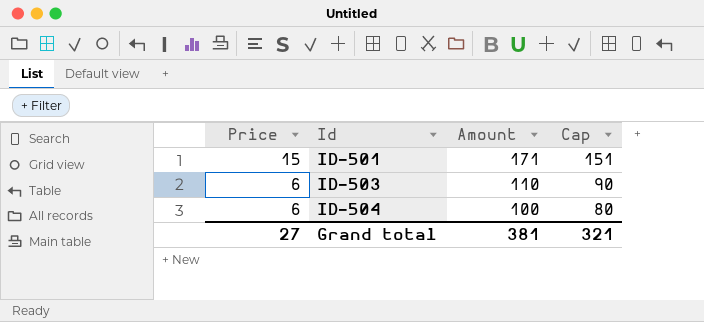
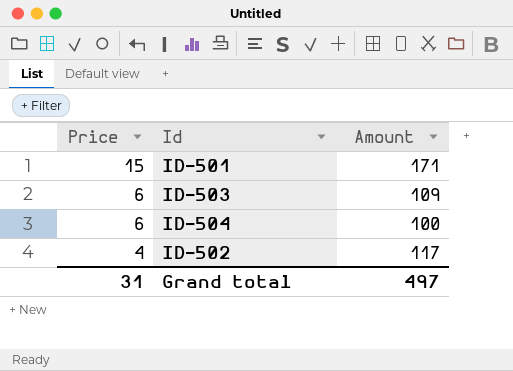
column Cap | formula: [Amount] - 20 -> none
ID-503 | Amount: 110 -> 109
row ID-502: none -> 4 | 117
Grand total | Price: 27 -> 31
Grand total | Amount: 381 -> 497

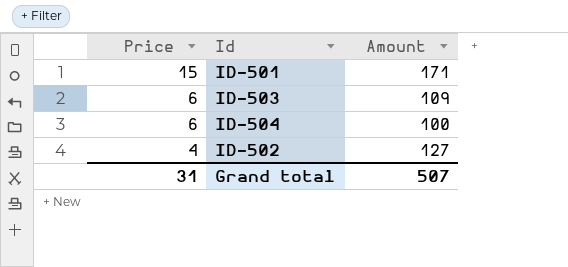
ID-502 | Amount: 117 -> 127
Grand total | Amount: 497 -> 507

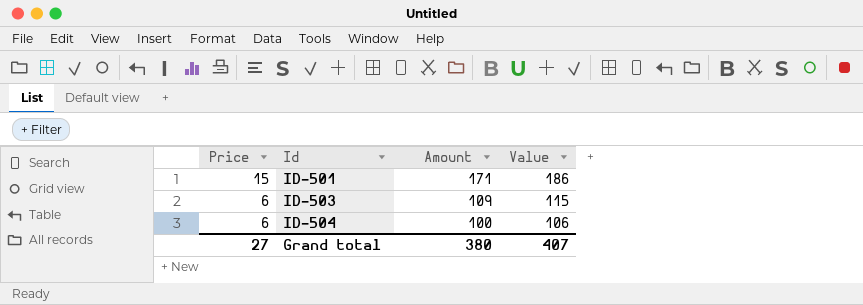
column Value | formula: none -> [Price] + [Amount]
row ID-502: 4 | 127 -> none
Grand total | Price: 31 -> 27
Grand total | Amount: 507 -> 380

